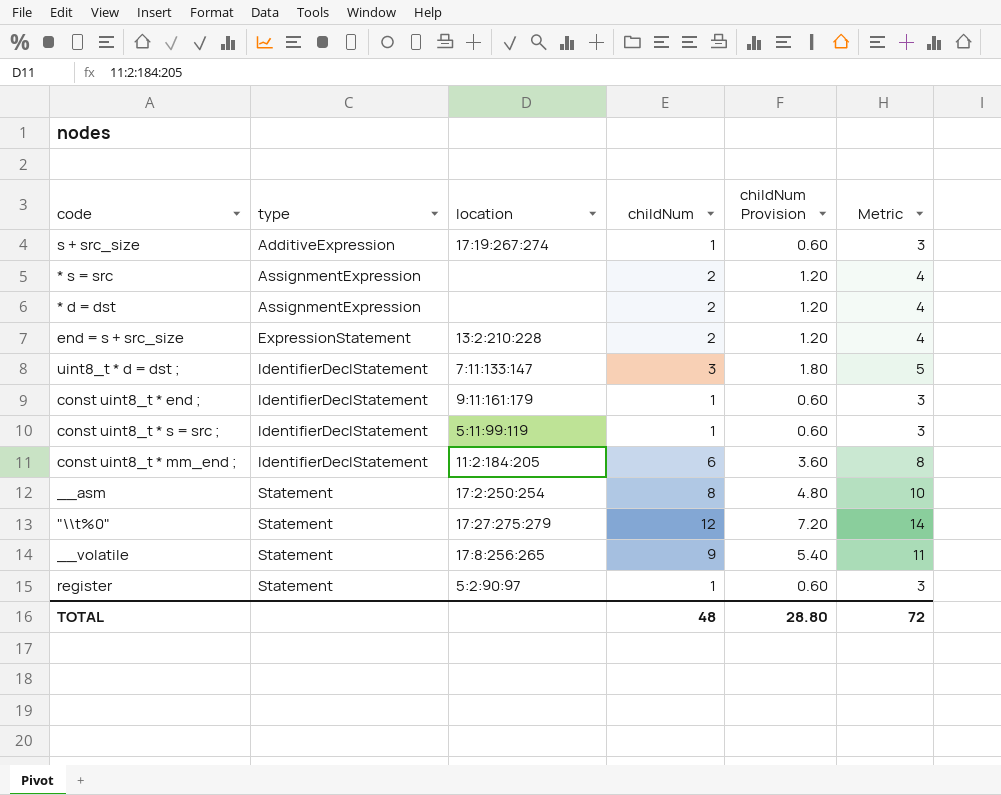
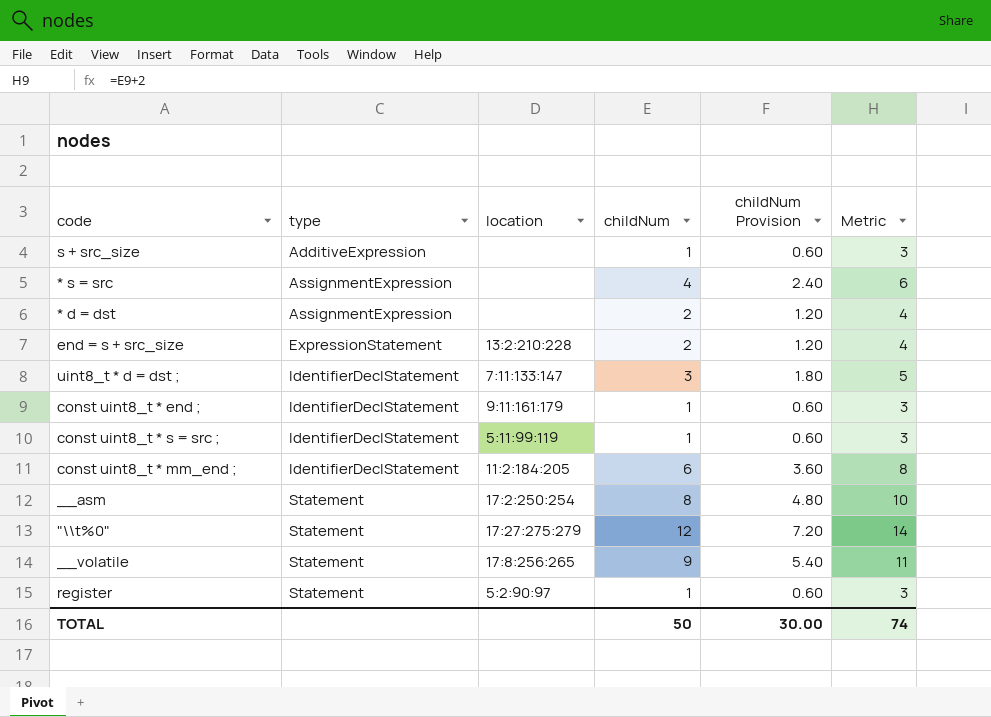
s + src_size | location: 17:19:267:274 -> none
* s = src | childNum: 2 -> 4
* s = src | childNum Provision: 1.20 -> 2.40
* s = src | Metric: 4 -> 6
TOTAL | childNum: 48 -> 50
TOTAL | childNum Provision: 28.80 -> 30.00
TOTAL | Metric: 72 -> 74

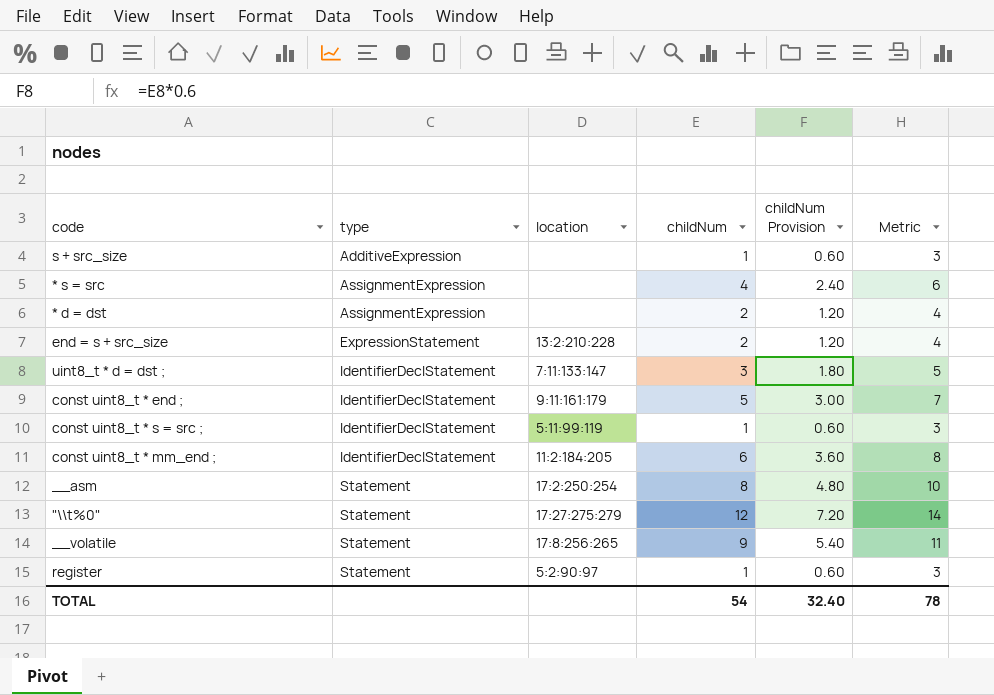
const uint8_t * end ; | childNum: 1 -> 5
const uint8_t * end ; | childNum Provision: 0.60 -> 3.00
const uint8_t * end ; | Metric: 3 -> 7
TOTAL | childNum: 50 -> 54
TOTAL | childNum Provision: 30.00 -> 32.40
TOTAL | Metric: 74 -> 78

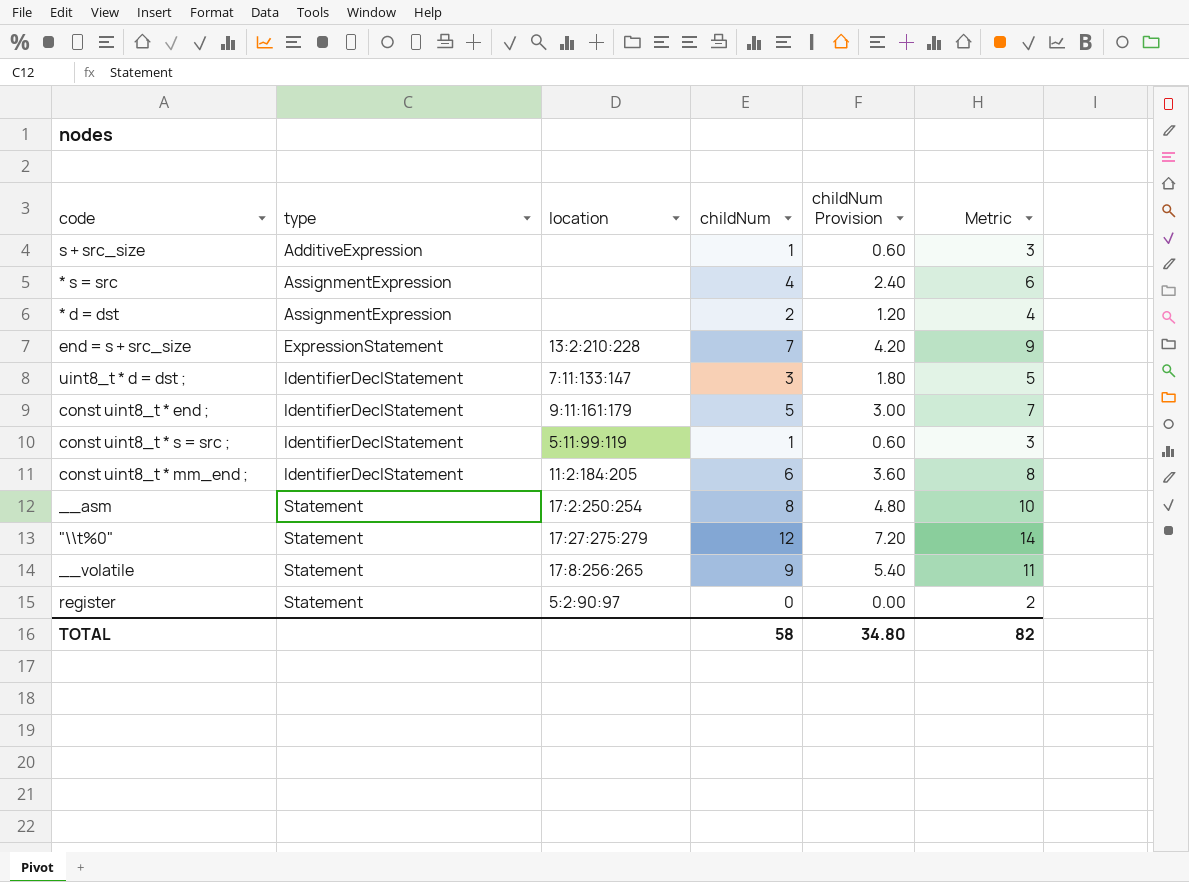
end = s + src_size | childNum: 2 -> 7
end = s + src_size | childNum Provision: 1.20 -> 4.20
end = s + src_size | Metric: 4 -> 9
register | childNum: 1 -> 0
register | childNum Provision: 0.60 -> 0.00
register | Metric: 3 -> 2
TOTAL | childNum: 54 -> 58
TOTAL | childNum Provision: 32.40 -> 34.80
TOTAL | Metric: 78 -> 82

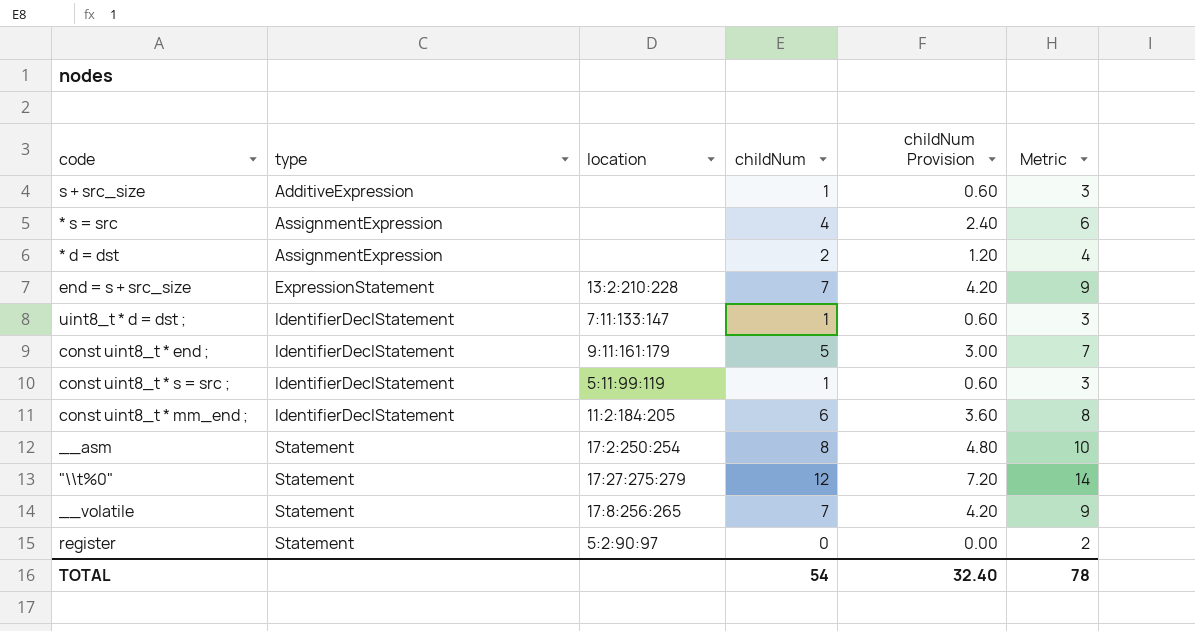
uint8_t * d = dst ; | childNum: 3 -> 1
uint8_t * d = dst ; | childNum Provision: 1.80 -> 0.60
uint8_t * d = dst ; | Metric: 5 -> 3
__volatile | childNum: 9 -> 7
__volatile | childNum Provision: 5.40 -> 4.20
__volatile | Metric: 11 -> 9
TOTAL | childNum: 58 -> 54
TOTAL | childNum Provision: 34.80 -> 32.40
TOTAL | Metric: 82 -> 78

